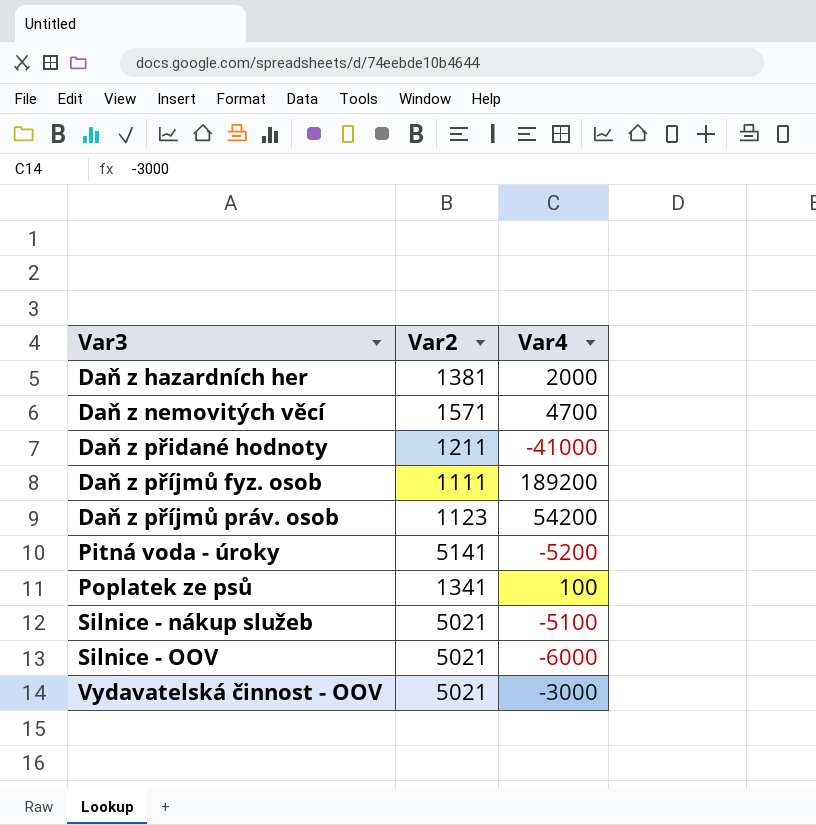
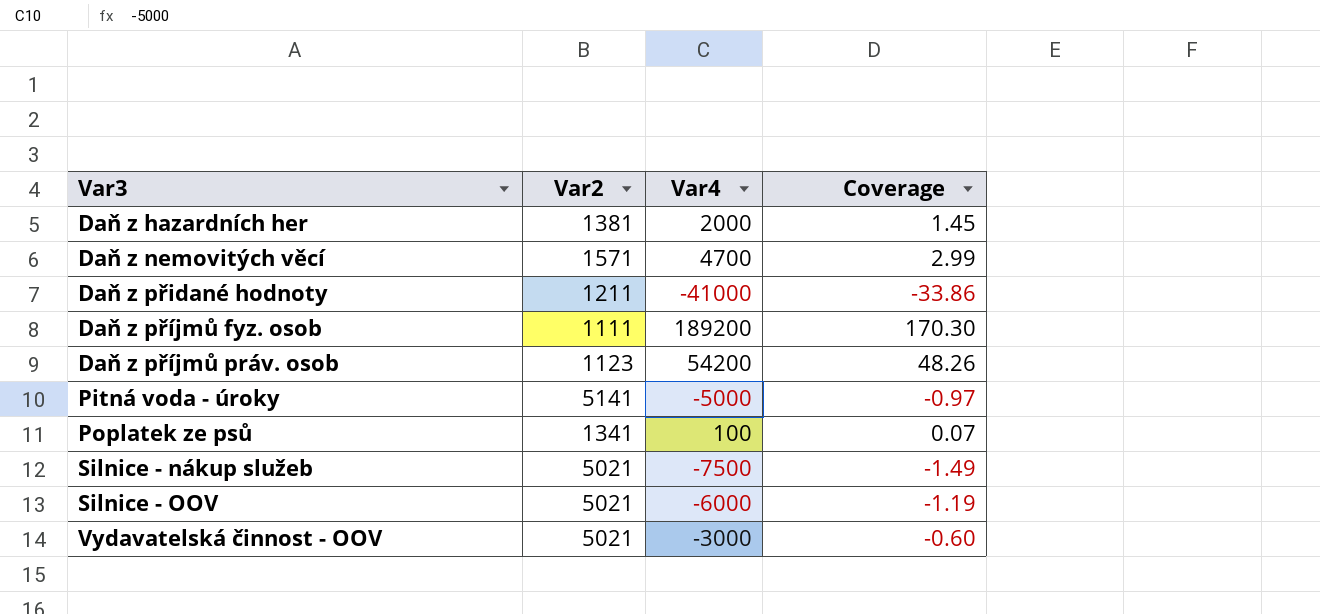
column Coverage | formula: none -> [Var4] / [Var2]
Pitná voda - úroky | Var4: -5200 -> -5000
Silnice - nákup služeb | Var4: -5100 -> -7500

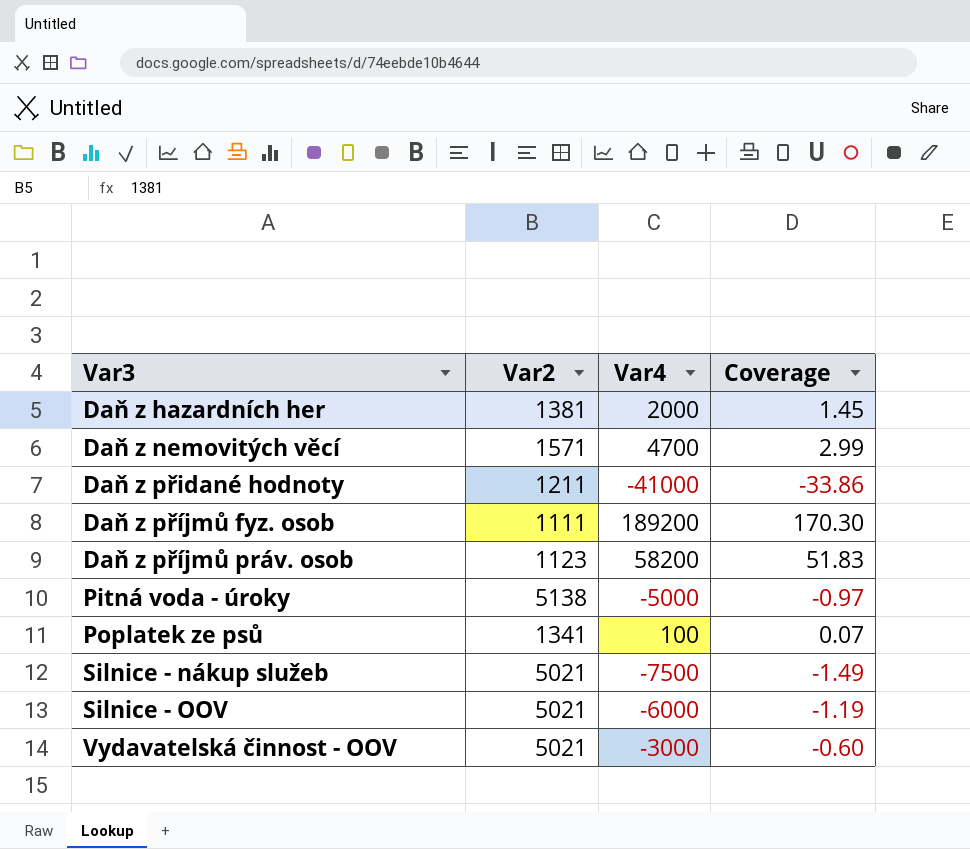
Daň z příjmů práv. osob | Var4: 54200 -> 58200
Daň z příjmů práv. osob | Coverage: 48.26 -> 51.83
Pitná voda - úroky | Var2: 5141 -> 5138

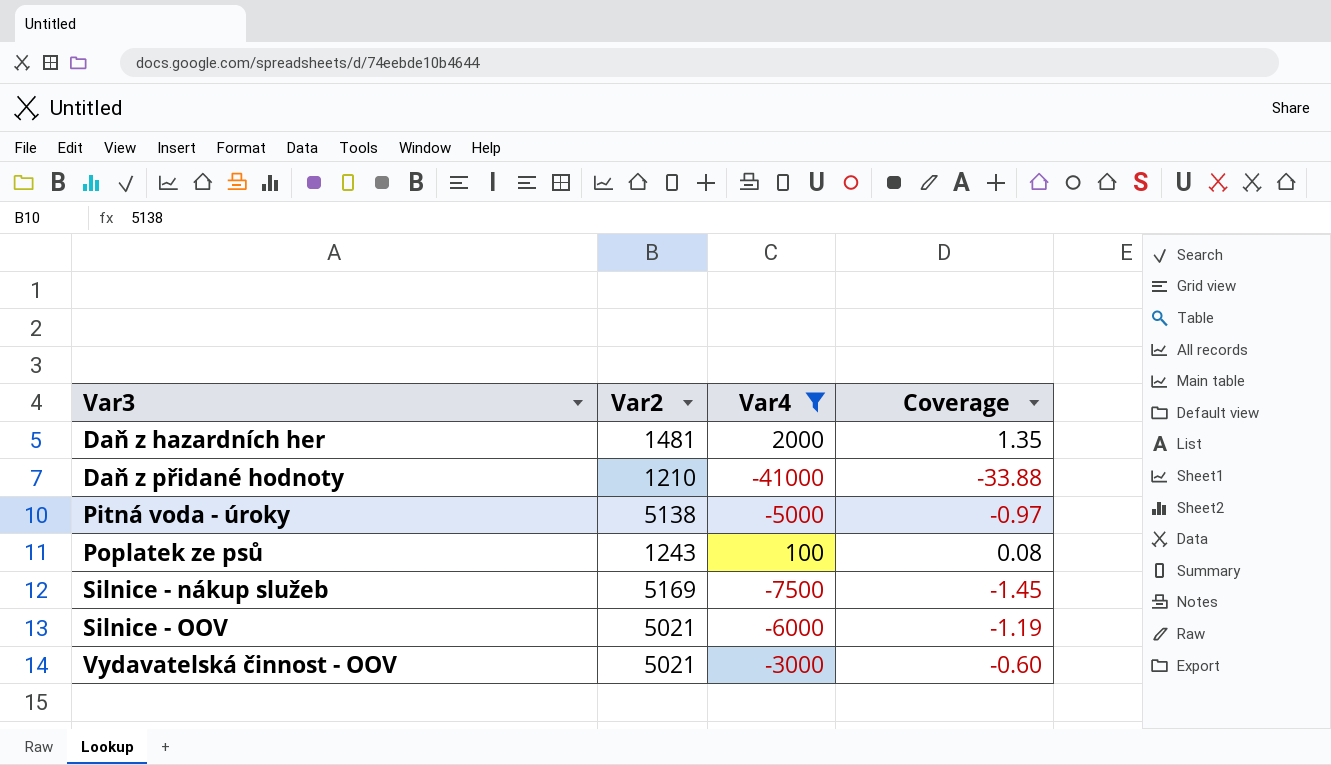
filter: none -> Var4 <= 2000
Daň z hazardních her | Var2: 1381 -> 1481
Daň z hazardních her | Coverage: 1.45 -> 1.35
Daň z přidané hodnoty | Var2: 1211 -> 1210
Daň z přidané hodnoty | Coverage: -33.86 -> -33.88
Poplatek ze psů | Var2: 1341 -> 1243
Poplatek ze psů | Coverage: 0.07 -> 0.08
Silnice - nákup služeb | Var2: 5021 -> 5169
Silnice - nákup služeb | Coverage: -1.49 -> -1.45

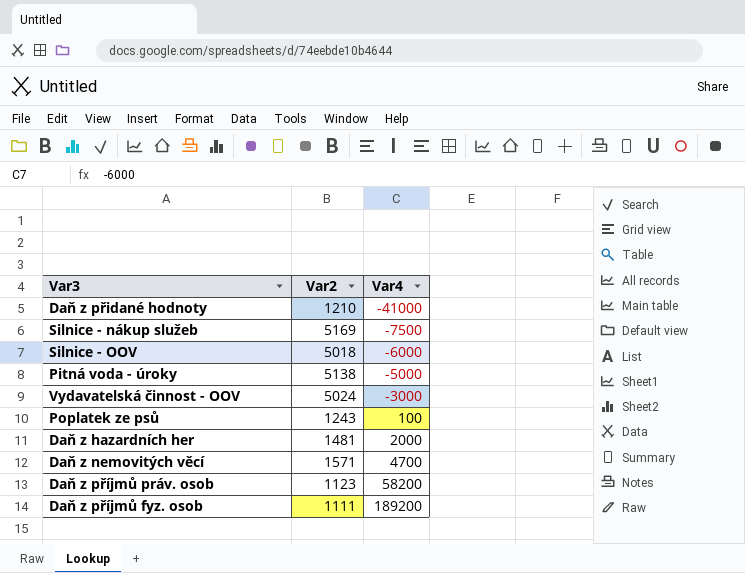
filter: Var4 <= 2000 -> none
row order: Var3 ascending -> Var4 ascending
column Coverage | formula: [Var4] / [Var2] -> none
Silnice - OOV | Var2: 5021 -> 5018
Vydavatelská činnost - OOV | Var2: 5021 -> 5024

